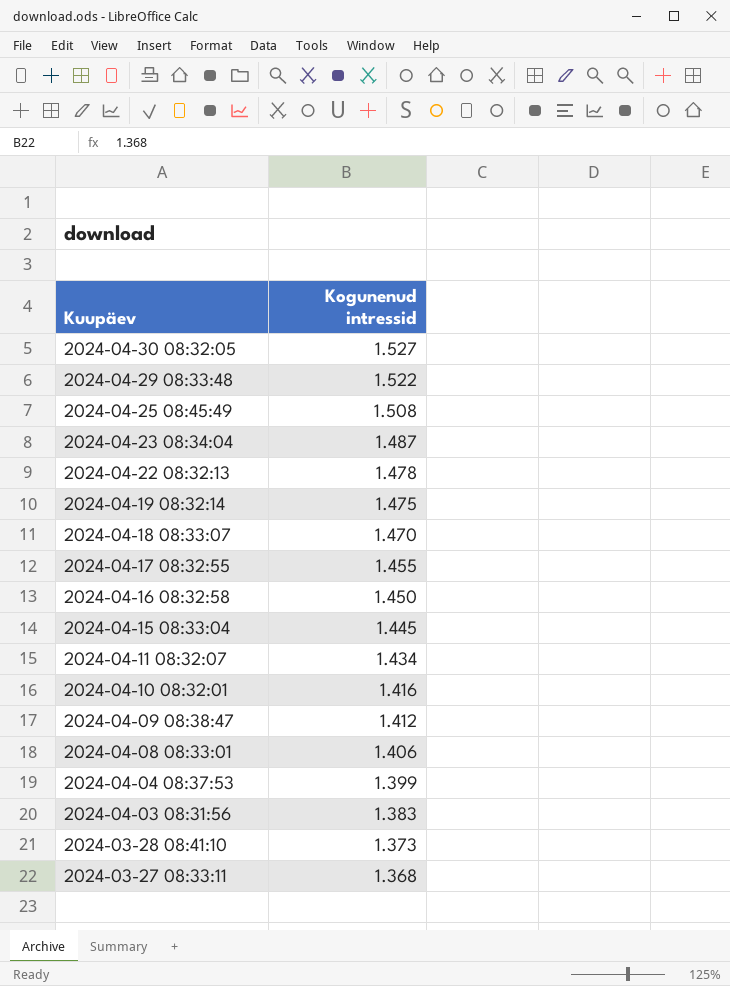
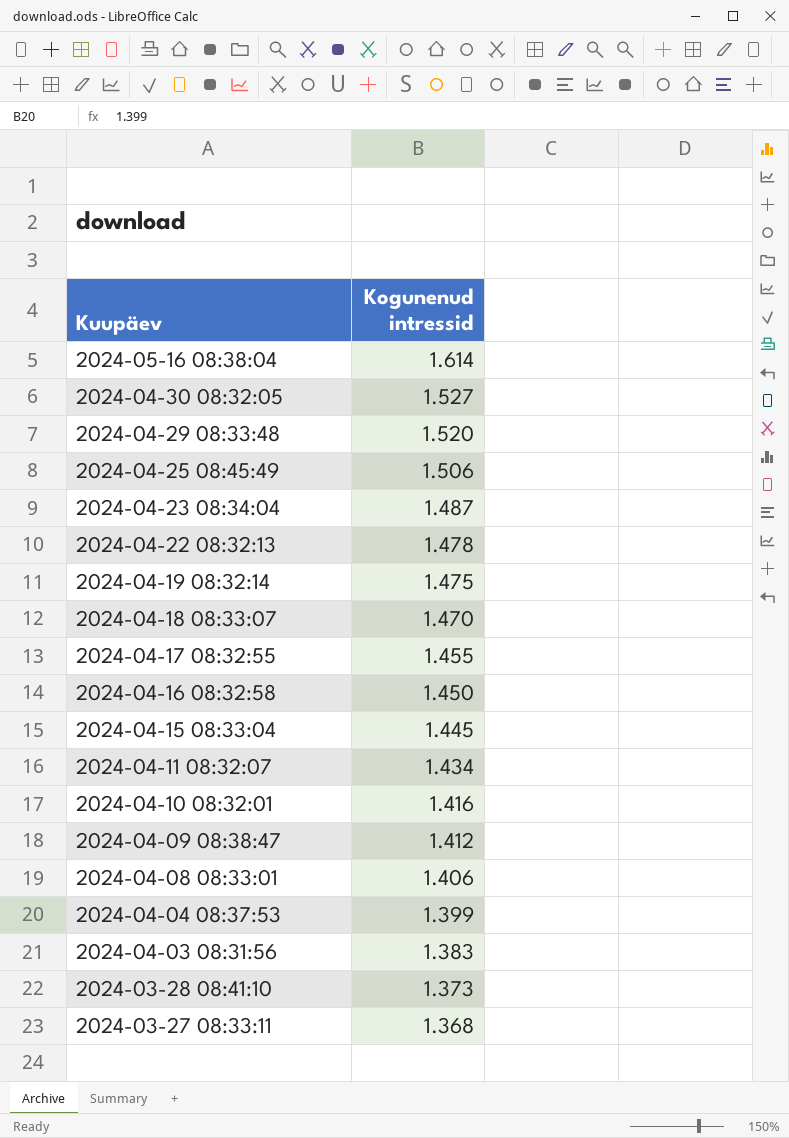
row 2024-05-16 08:38:04: none -> 1.614
2024-04-29 08:33:48 | Kogunenud intressid: 1.522 -> 1.520
2024-04-25 08:45:49 | Kogunenud intressid: 1.508 -> 1.506

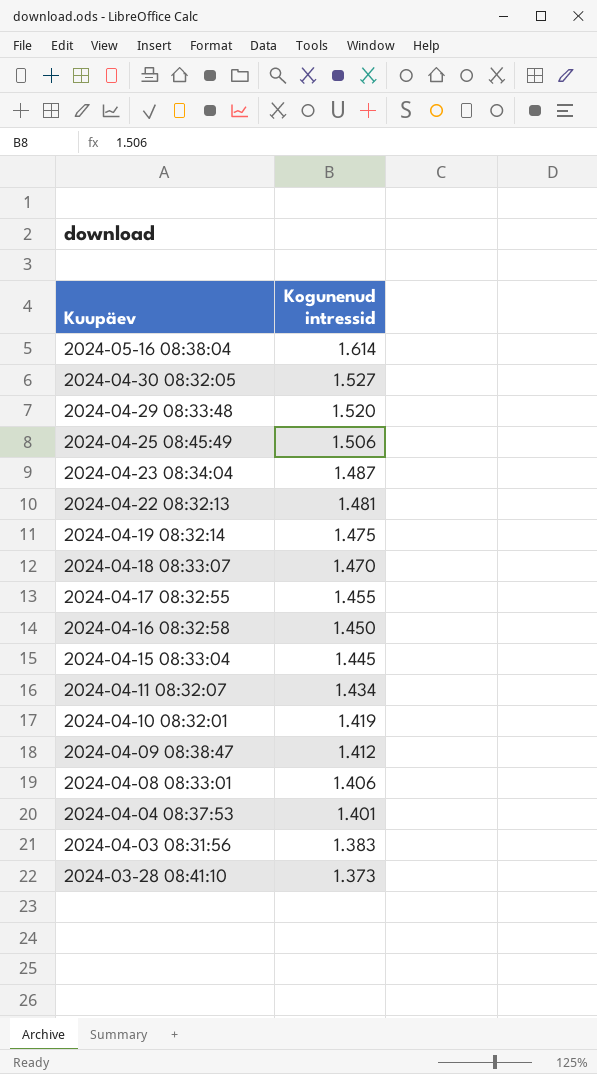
row 2024-03-27 08:33:11: 1.368 -> none
2024-04-22 08:32:13 | Kogunenud intressid: 1.478 -> 1.481
2024-04-10 08:32:01 | Kogunenud intressid: 1.416 -> 1.419
2024-04-04 08:37:53 | Kogunenud intressid: 1.399 -> 1.401

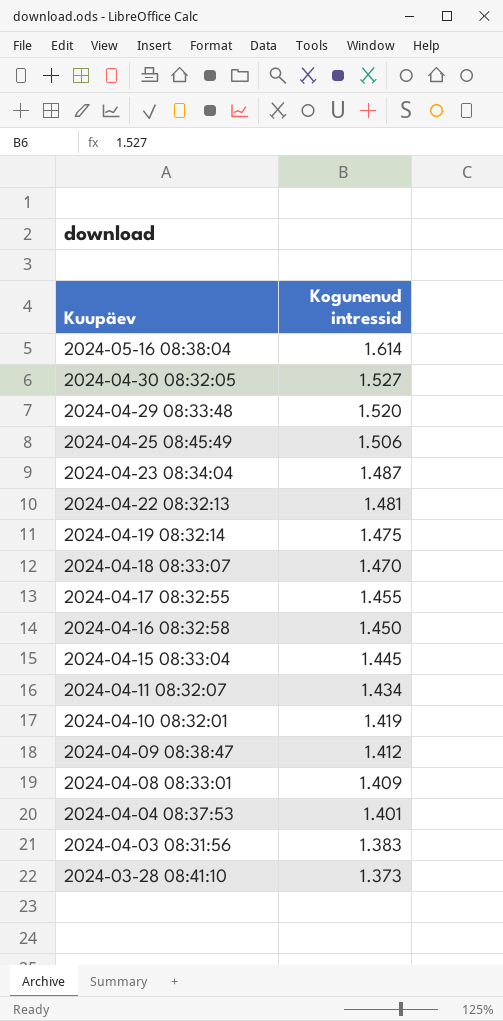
2024-04-08 08:33:01 | Kogunenud intressid: 1.406 -> 1.409

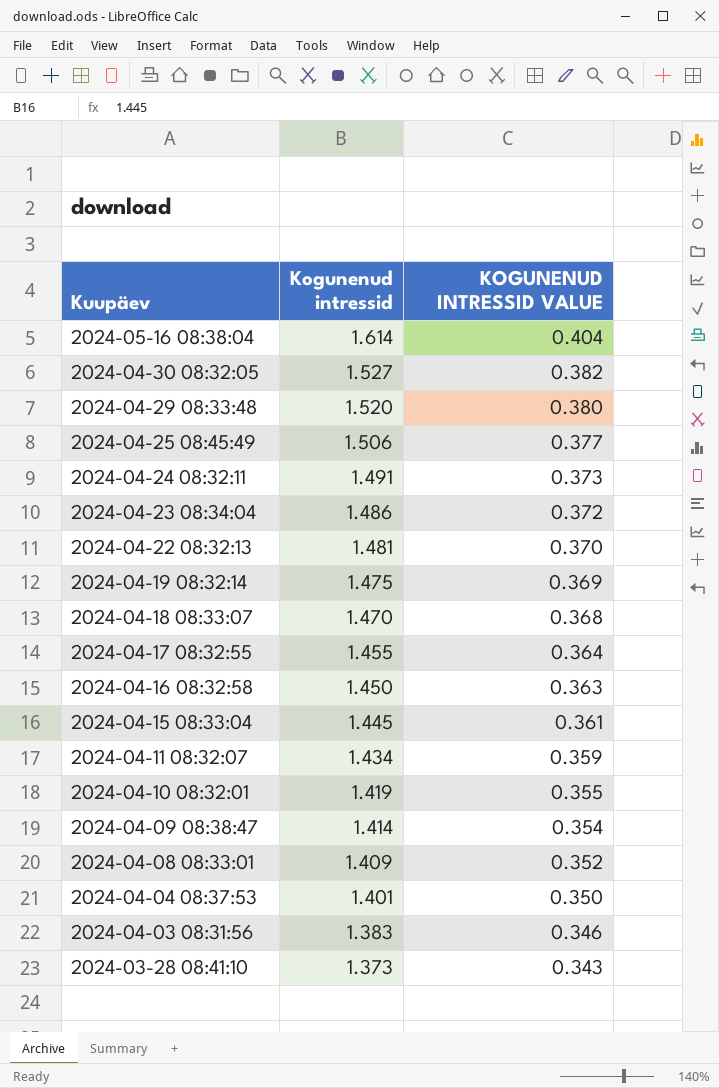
column KOGUNENUD INTRESSID VALUE | formula: none -> [Kogunenud intressid] * 0.25
row 2024-04-24 08:32:11: none -> 1.491 | 0.373
2024-04-23 08:34:04 | Kogunenud intressid: 1.487 -> 1.486
2024-04-09 08:38:47 | Kogunenud intressid: 1.412 -> 1.414

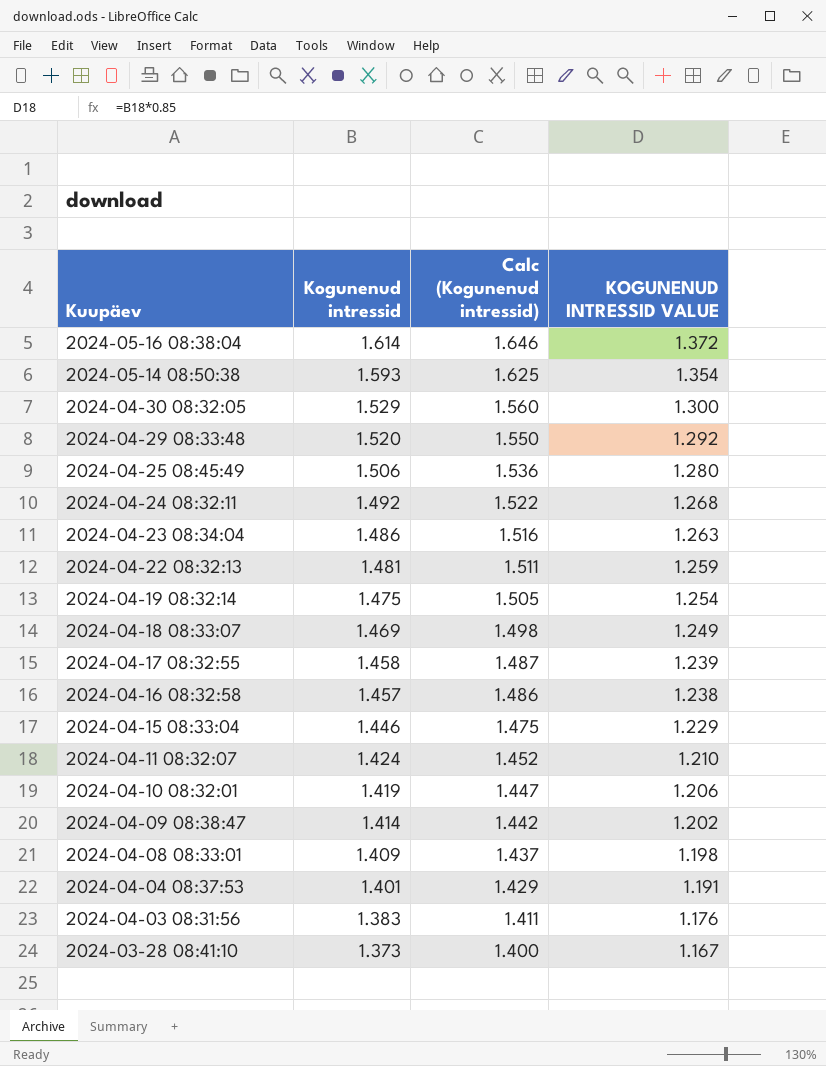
column Calc (Kogunenud intressid) | formula: none -> [Kogunenud intressid] * 1.02
column KOGUNENUD INTRESSID VALUE | formula: [Kogunenud intressid] * 0.25 -> [Kogunenud intressid] * 0.85
row 2024-05-14 08:50:38: none -> 1.593 | 1.625 | 1.354
2024-04-30 08:32:05 | Kogunenud intressid: 1.527 -> 1.529
2024-04-24 08:32:11 | Kogunenud intressid: 1.491 -> 1.492
2024-04-18 08:33:07 | Kogunenud intressid: 1.470 -> 1.469
2024-04-17 08:32:55 | Kogunenud intressid: 1.455 -> 1.458
2024-04-16 08:32:58 | Kogunenud intressid: 1.450 -> 1.457
2024-04-15 08:33:04 | Kogunenud intressid: 1.445 -> 1.446
2024-04-11 08:32:07 | Kogunenud intressid: 1.434 -> 1.424

